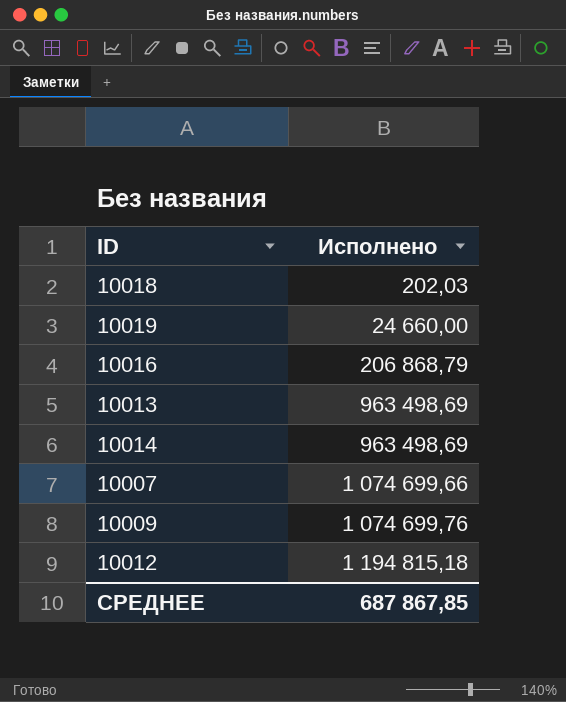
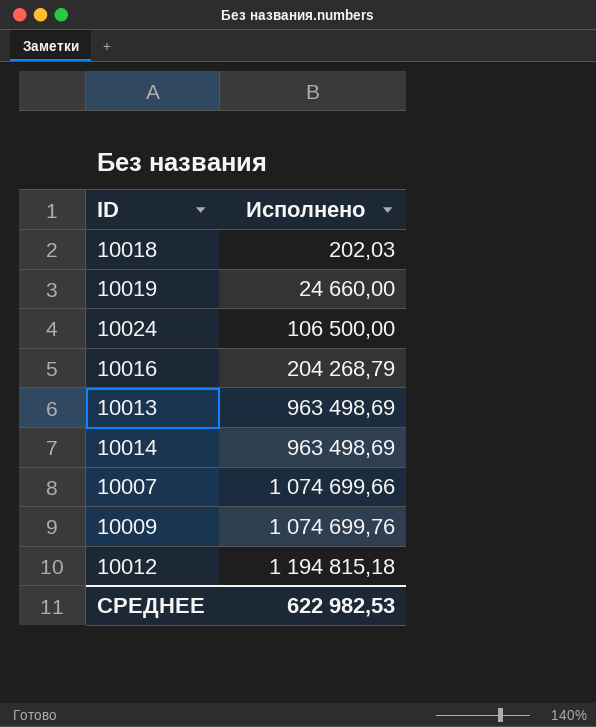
row 10024: none -> 106 500,00
10016 | Исполнено: 206 868,79 -> 204 268,79
СРЕДНЕЕ | Исполнено: 687 867,85 -> 622 982,53

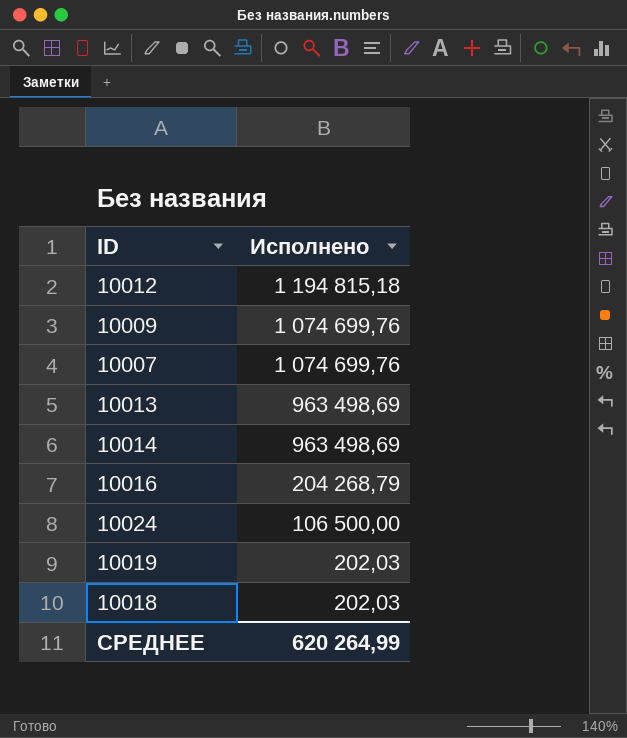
row order: Исполнено ascending -> Исполнено descending
10007 | Исполнено: 1 074 699,66 -> 1 074 699,76
10019 | Исполнено: 24 660,00 -> 202,03
СРЕДНЕЕ | Исполнено: 622 982,53 -> 620 264,99

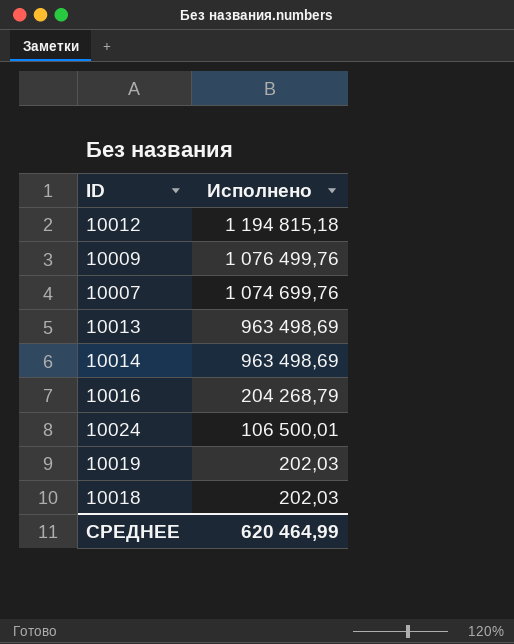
10009 | Исполнено: 1 074 699,76 -> 1 076 499,76
10024 | Исполнено: 106 500,00 -> 106 500,01
СРЕДНЕЕ | Исполнено: 620 264,99 -> 620 464,99

